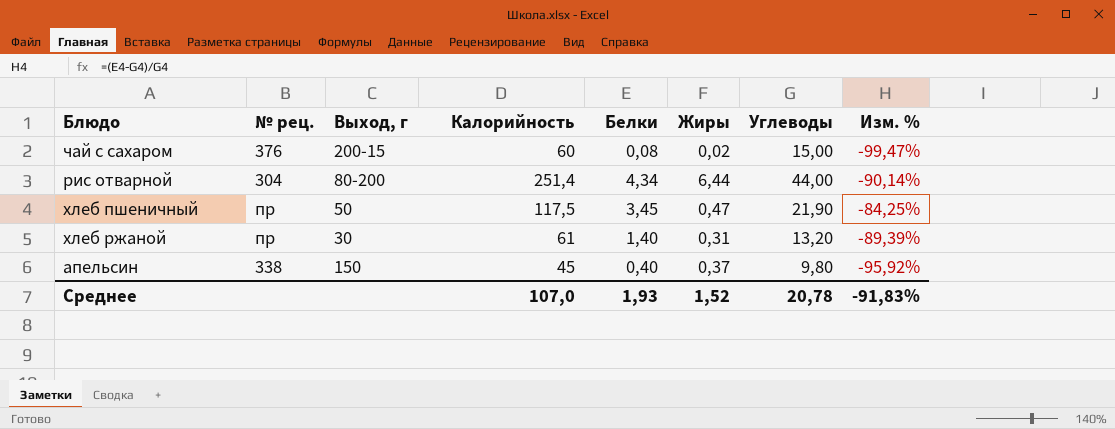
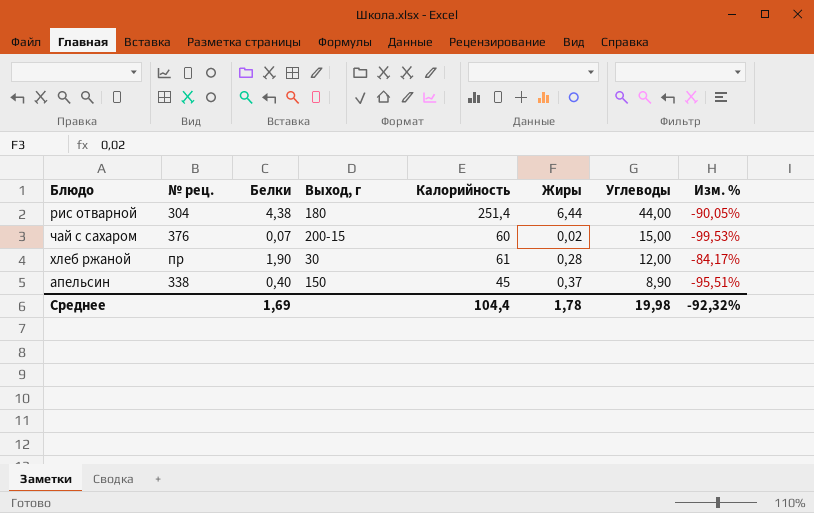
row order: none -> Углеводы descending
column Белки | position: 5 -> 3
row хлеб пшеничный: пр | 50 | 117,5 | 3,45 | 0,47 | 21,90 | -84,25% -> none
рис отварной | Белки: 4,34 -> 4,38
рис отварной | Выход, г: 80-200 -> 180
рис отварной | Изм. %: -90,14% -> -90,05%
чай с сахаром | Белки: 0,08 -> 0,07
чай с сахаром | Изм. %: -99,47% -> -99,53%
хлеб ржаной | Белки: 1,40 -> 1,90
хлеб ржаной | Жиры: 0,31 -> 0,28
хлеб ржаной | Углеводы: 13,20 -> 12,00
хлеб ржаной | Изм. %: -89,39% -> -84,17%
апельсин | Углеводы: 9,80 -> 8,90
апельсин | Изм. %: -95,92% -> -95,51%
Среднее | Белки: 1,93 -> 1,69
Среднее | Калорийность: 107,0 -> 104,4
Среднее | Жиры: 1,52 -> 1,78
Среднее | Углеводы: 20,78 -> 19,98
Среднее | Изм. %: -91,83% -> -92,32%

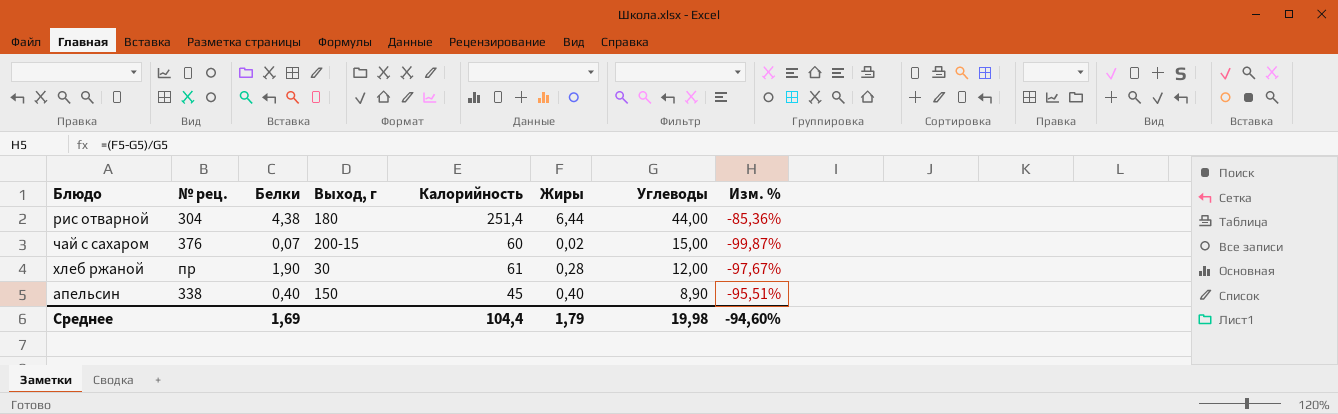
column Изм. % | formula: ([Белки] - [Углеводы]) / [Углеводы] -> ([Жиры] - [Углеводы]) / [Углеводы]
апельсин | Жиры: 0,37 -> 0,40
Среднее | Жиры: 1,78 -> 1,79
Среднее | Изм. %: -92,32% -> -94,60%

